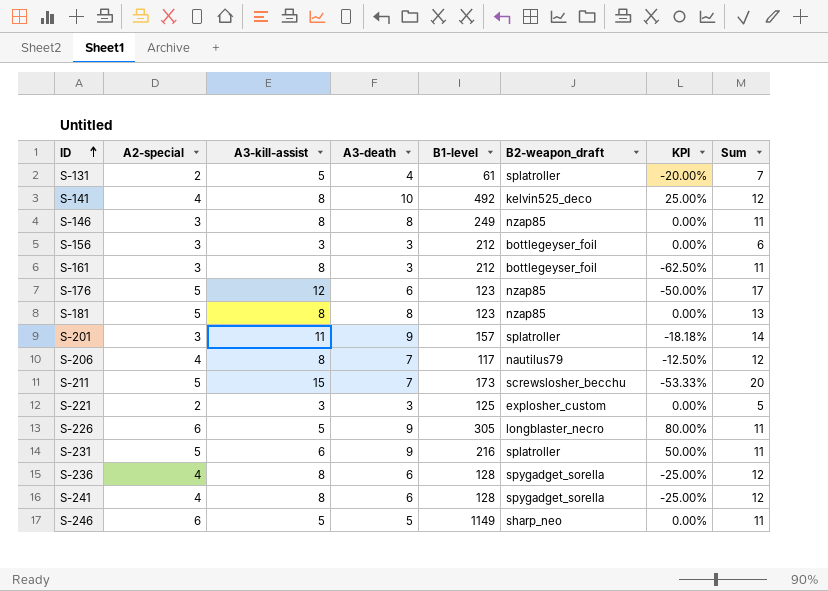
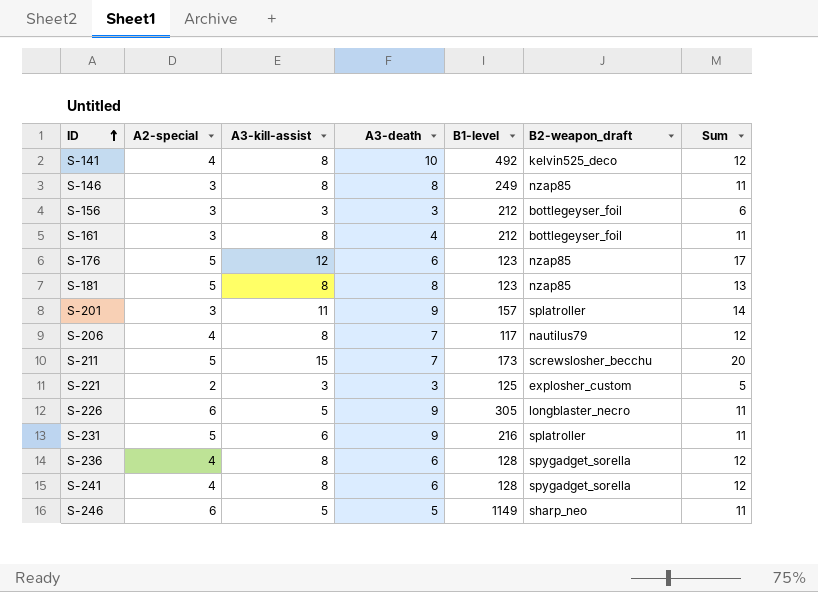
column KPI | formula: ([A3-death] - [A3-kill-assist]) / [A3-kill-assist] -> none
row S-131: 2 | 5 | 4 | 61 | splatroller | -20.00% | 7 -> none
S-161 | A3-death: 3 -> 4

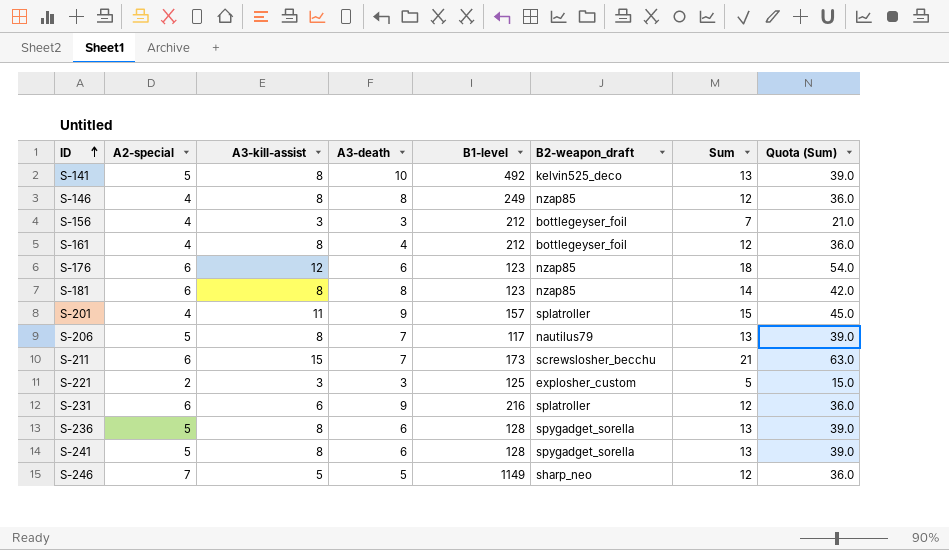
column Quota (Sum) | formula: none -> [Sum] * 3
row S-226: 6 | 5 | 9 | 305 | longblaster_necro | 11 -> none
S-141 | A2-special: 4 -> 5
S-141 | Sum: 12 -> 13
S-146 | A2-special: 3 -> 4
S-146 | Sum: 11 -> 12
S-156 | A2-special: 3 -> 4
S-156 | Sum: 6 -> 7
S-161 | A2-special: 3 -> 4
S-161 | Sum: 11 -> 12
S-176 | A2-special: 5 -> 6
S-176 | Sum: 17 -> 18
S-181 | A2-special: 5 -> 6
S-181 | Sum: 13 -> 14
S-201 | A2-special: 3 -> 4
S-201 | Sum: 14 -> 15
S-206 | A2-special: 4 -> 5
S-206 | Sum: 12 -> 13
S-211 | A2-special: 5 -> 6
S-211 | Sum: 20 -> 21
S-231 | A2-special: 5 -> 6
S-231 | Sum: 11 -> 12
S-236 | A2-special: 4 -> 5
S-236 | Sum: 12 -> 13
S-241 | A2-special: 4 -> 5
S-241 | Sum: 12 -> 13
S-246 | A2-special: 6 -> 7
S-246 | Sum: 11 -> 12

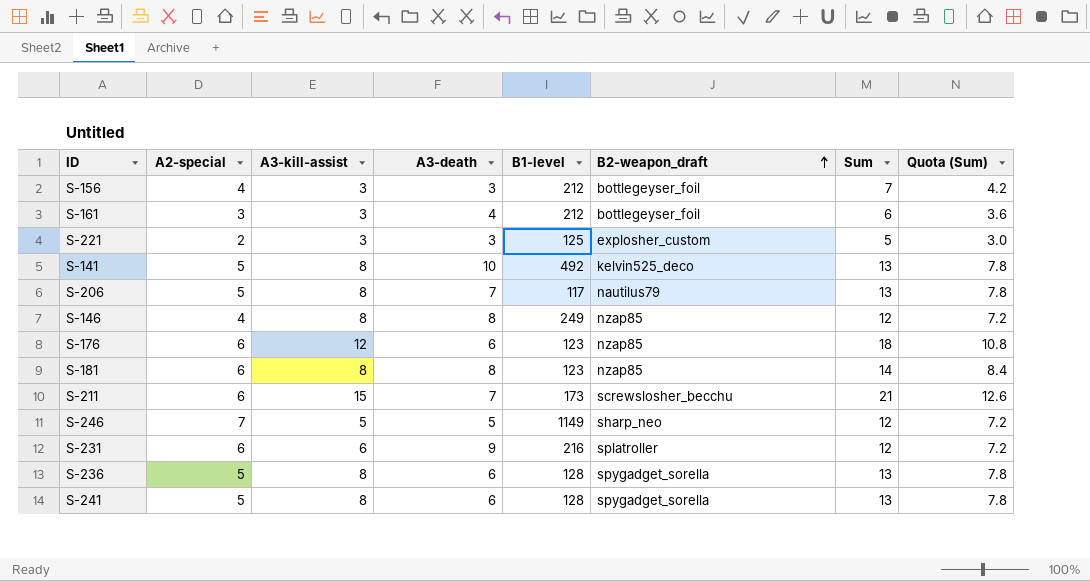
row order: ID ascending -> B2-weapon_draft ascending
column Quota (Sum) | formula: [Sum] * 3 -> [Sum] * 0.6
row S-201: 4 | 11 | 9 | 157 | splatroller | 15 | 45.0 -> none
S-161 | A2-special: 4 -> 3
S-161 | A3-kill-assist: 8 -> 3
S-161 | Sum: 12 -> 6

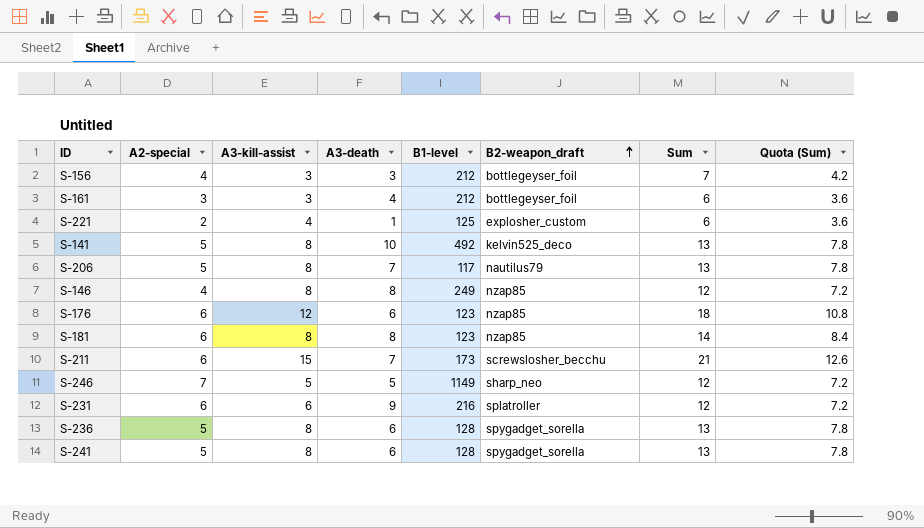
S-221 | A3-kill-assist: 3 -> 4
S-221 | A3-death: 3 -> 1
S-221 | Sum: 5 -> 6
S-221 | Quota (Sum): 3.0 -> 3.6

